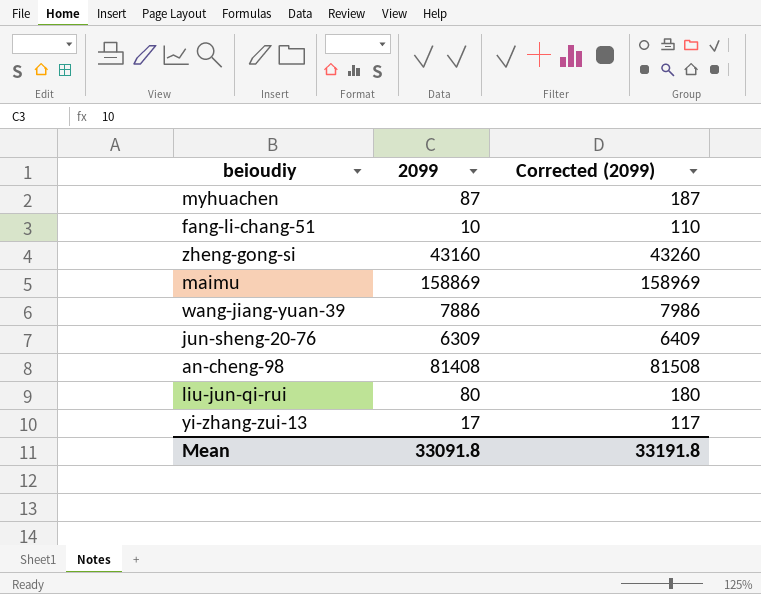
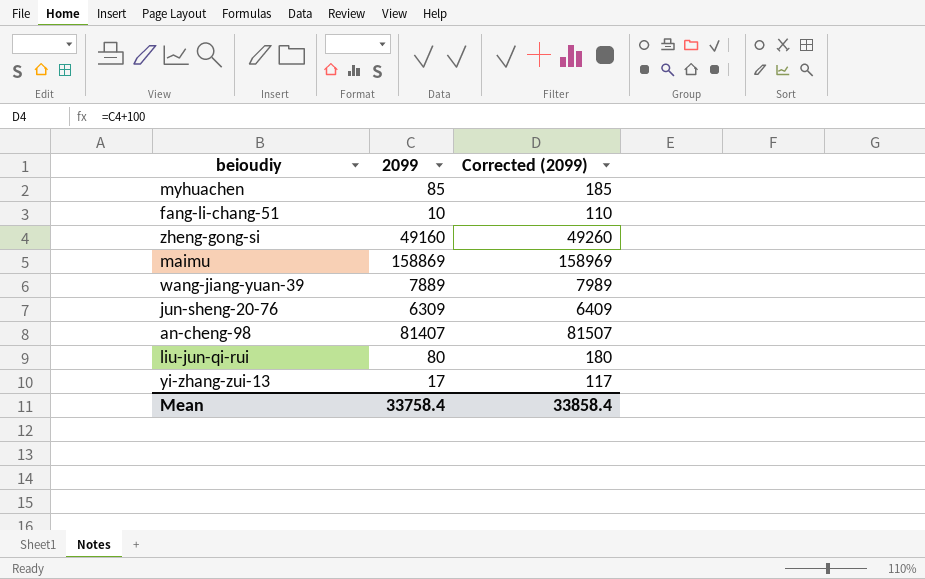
myhuachen | 2099: 87 -> 85
myhuachen | Corrected (2099): 187 -> 185
zheng-gong-si | 2099: 43160 -> 49160
zheng-gong-si | Corrected (2099): 43260 -> 49260
wang-jiang-yuan-39 | 2099: 7886 -> 7889
wang-jiang-yuan-39 | Corrected (2099): 7986 -> 7989
an-cheng-98 | 2099: 81408 -> 81407
an-cheng-98 | Corrected (2099): 81508 -> 81507
Mean | 2099: 33091.8 -> 33758.4
Mean | Corrected (2099): 33191.8 -> 33858.4

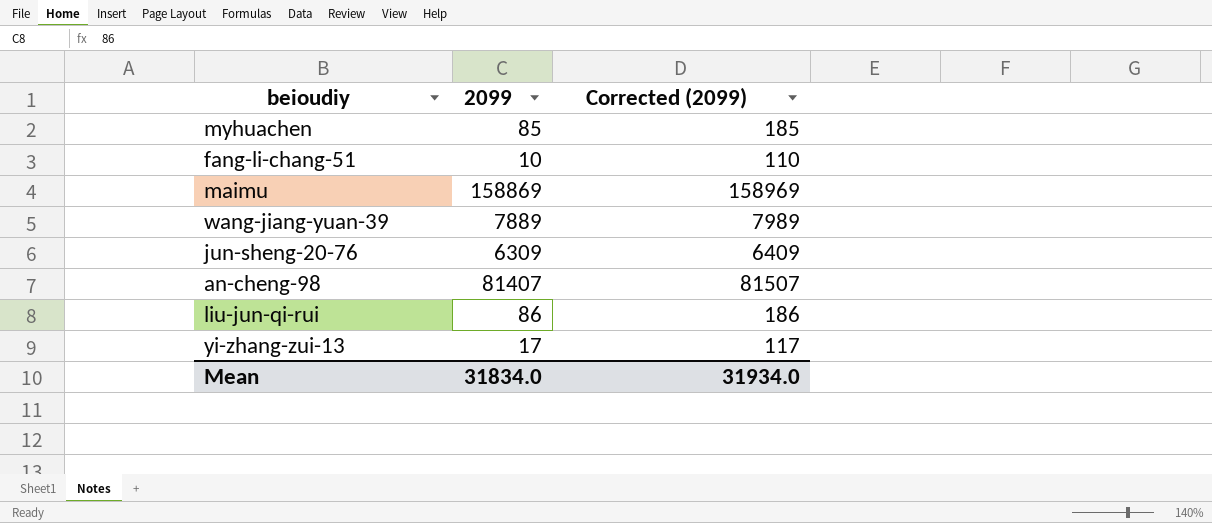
row zheng-gong-si: 49160 | 49260 -> none
liu-jun-qi-rui | 2099: 80 -> 86
liu-jun-qi-rui | Corrected (2099): 180 -> 186
Mean | 2099: 33758.4 -> 31834.0
Mean | Corrected (2099): 33858.4 -> 31934.0

